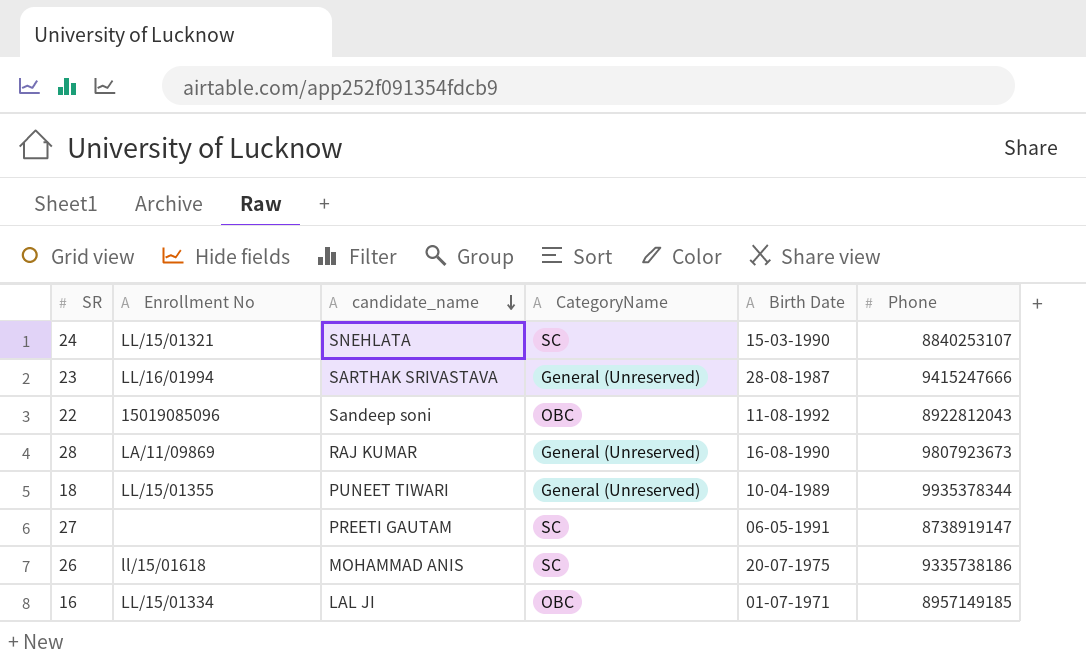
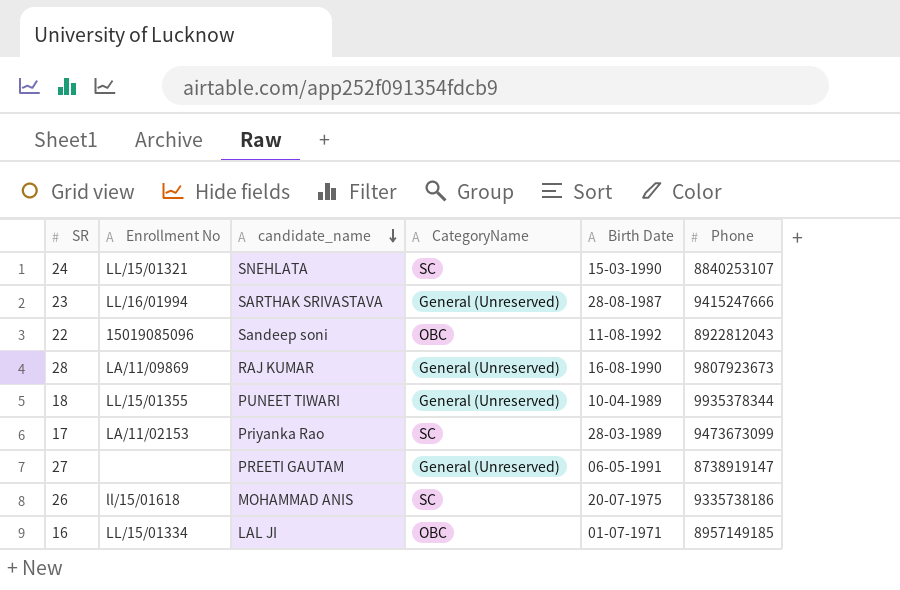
row 17: none -> LA/11/02153 | Priyanka Rao | SC | 28-03-1989 | 9473673099
27 | CategoryName: SC -> General (Unreserved)

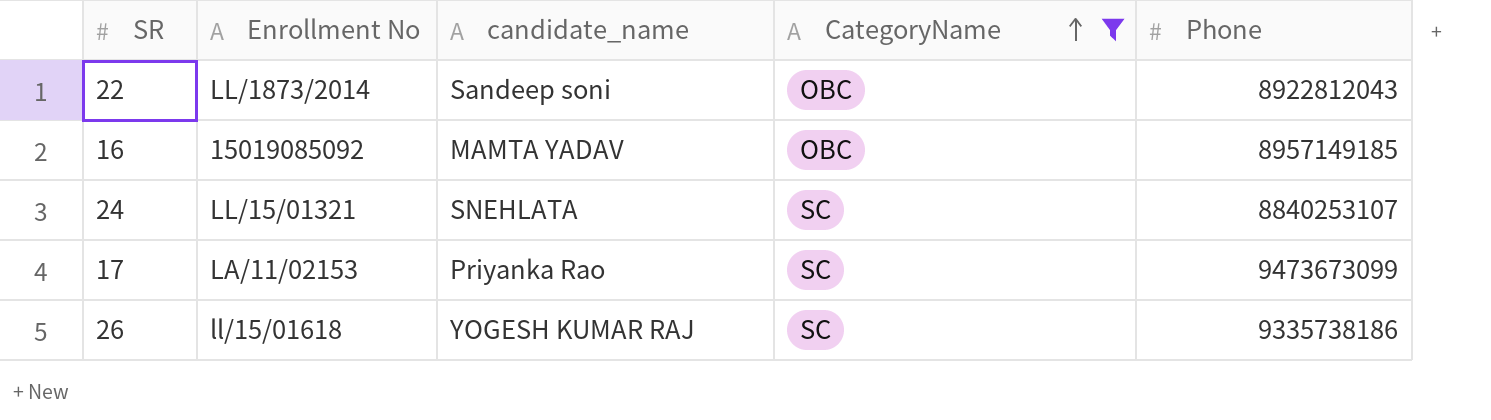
filter: none -> CategoryName != General (Unreserved)
row order: candidate_name descending -> CategoryName ascending
column Birth Date | position: 5 -> none
22 | Enrollment No: 15019085096 -> LL/1873/2014
16 | Enrollment No: LL/15/01334 -> 15019085092
16 | candidate_name: LAL JI -> MAMTA YADAV
26 | candidate_name: MOHAMMAD ANIS -> YOGESH KUMAR RAJ

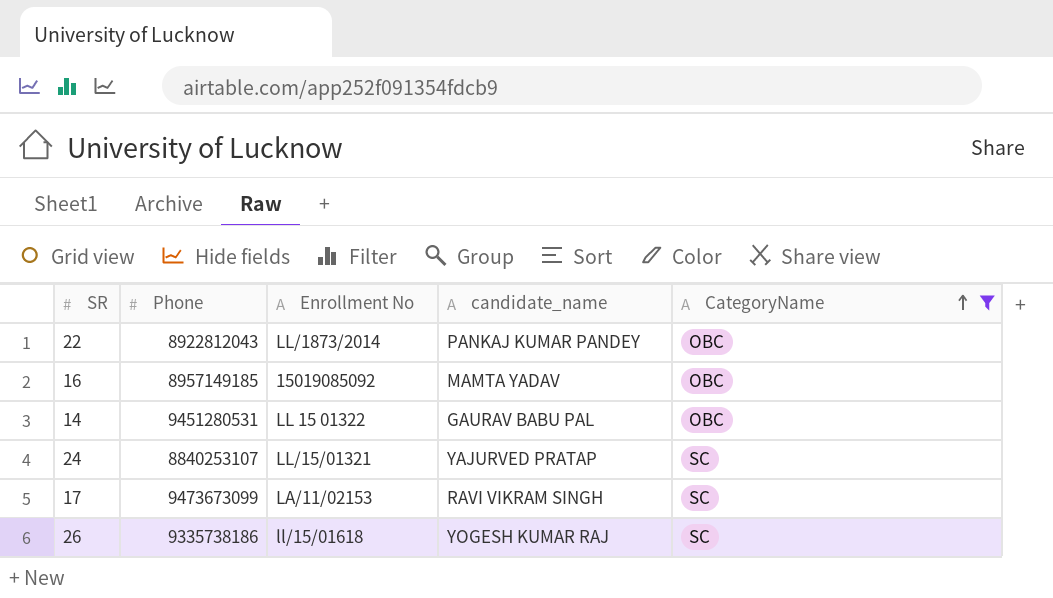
column Phone | position: 5 -> 2
22 | candidate_name: Sandeep soni -> PANKAJ KUMAR PANDEY
row 14: none -> 9451280531 | LL 15 01322 | GAURAV BABU PAL | OBC
24 | candidate_name: SNEHLATA -> YAJURVED PRATAP
17 | candidate_name: Priyanka Rao -> RAVI VIKRAM SINGH

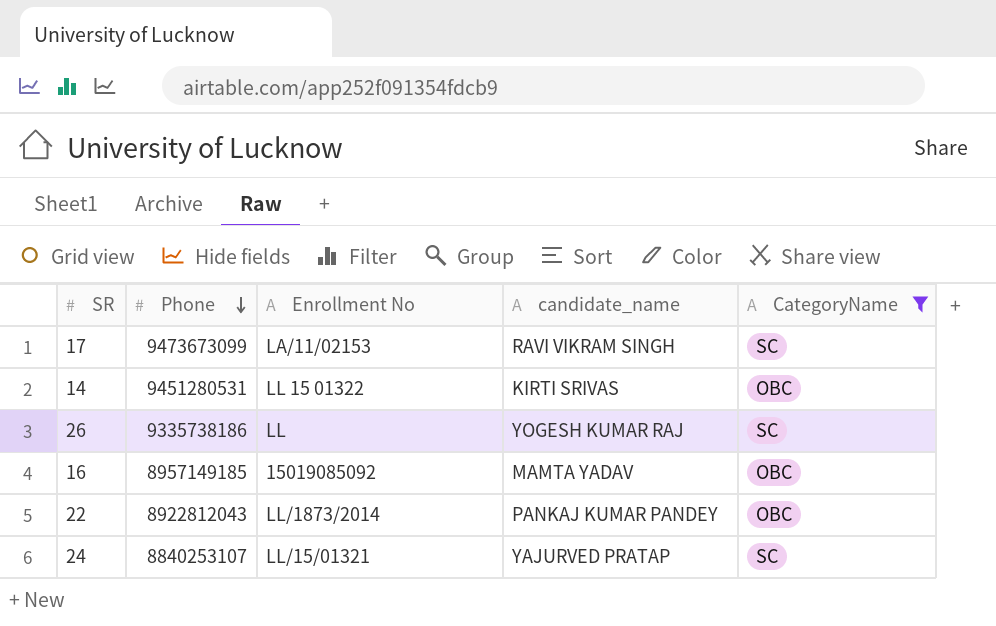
row order: CategoryName ascending -> Phone descending
14 | candidate_name: GAURAV BABU PAL -> KIRTI SRIVAS
26 | Enrollment No: ll/15/01618 -> LL

